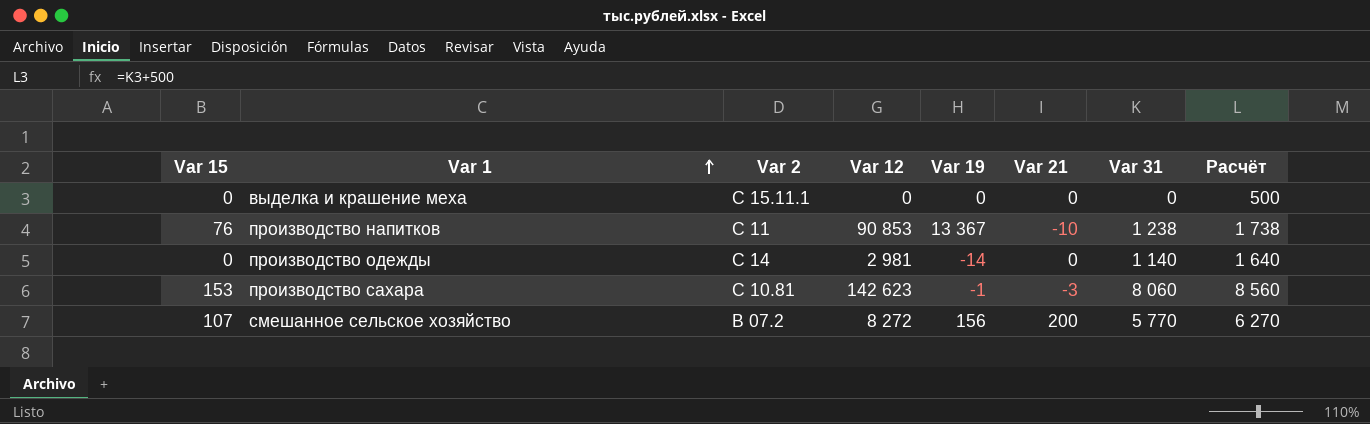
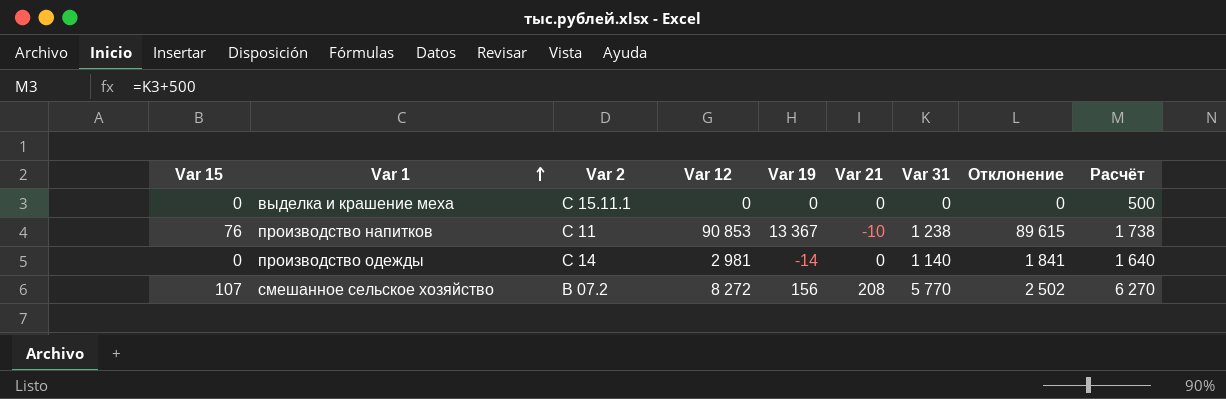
column Отклонение | formula: none -> [Var 12] - [Var 31]
row производство сахара: 153 | С 10.81 | 142 623 | -1 | -3 | 8 060 | 8 560 -> none
смешанное сельское хозяйство | Var 21: 200 -> 208

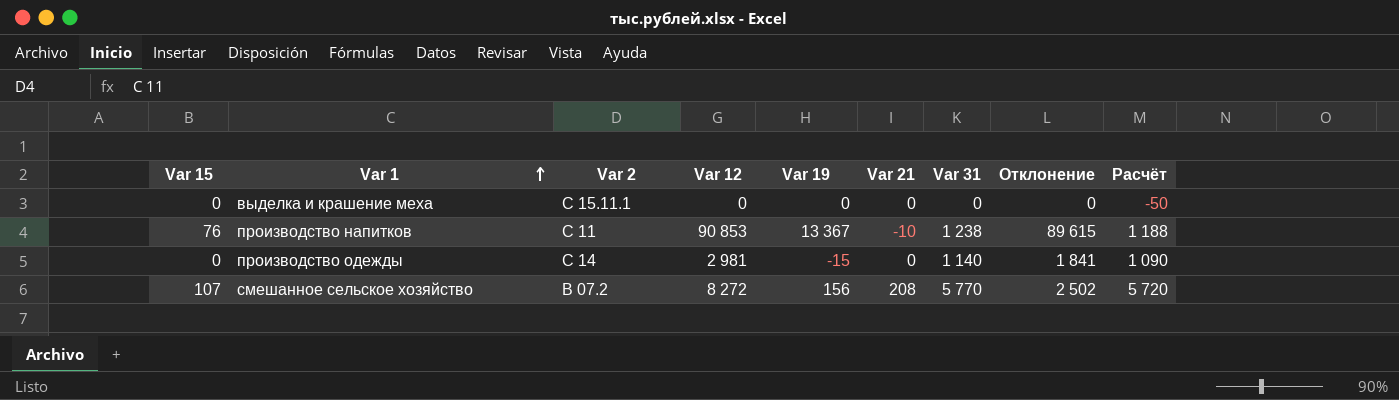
column Расчёт | formula: [Var 31] + 500 -> [Var 31] - 50
производство одежды | Var 19: -14 -> -15

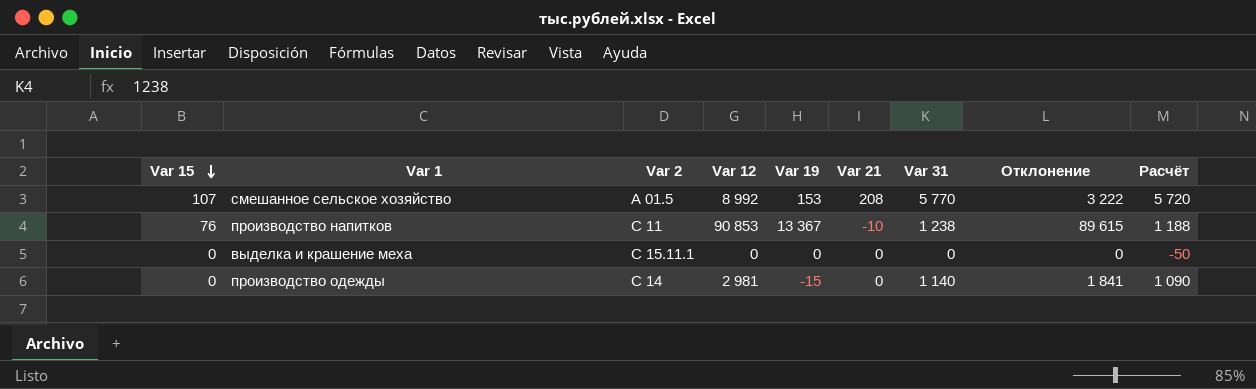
row order: Var 1 ascending -> Var 15 descending
смешанное сельское хозяйство | Var 2: В 07.2 -> А 01.5
смешанное сельское хозяйство | Var 12: 8 272 -> 8 992
смешанное сельское хозяйство | Var 19: 156 -> 153
смешанное сельское хозяйство | Отклонение: 2 502 -> 3 222

